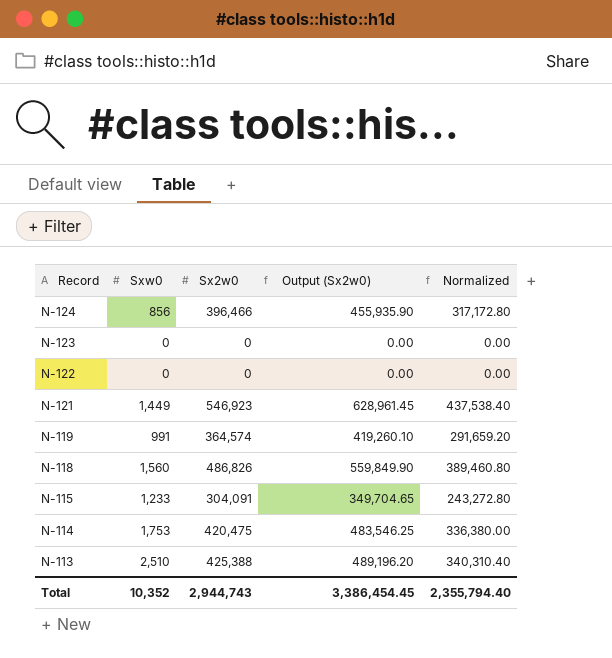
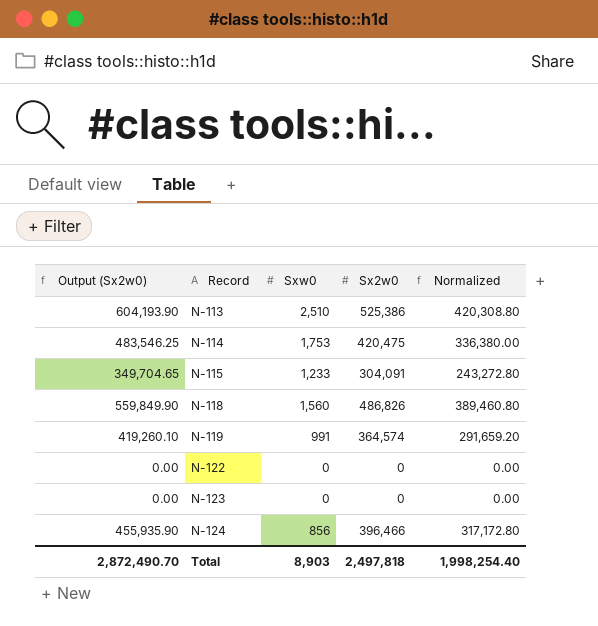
row order: Record descending -> Record ascending
column Output (Sx2w0) | position: 4 -> 1
row N-121: 1,449 | 546,923 | 628,961.45 | 437,538.40 -> none
N-113 | Output (Sx2w0): 489,196.20 -> 604,193.90
N-113 | Sx2w0: 425,388 -> 525,386
N-113 | Normalized: 340,310.40 -> 420,308.80
Total | Output (Sx2w0): 3,386,454.45 -> 2,872,490.70
Total | Sxw0: 10,352 -> 8,903
Total | Sx2w0: 2,944,743 -> 2,497,818
Total | Normalized: 2,355,794.40 -> 1,998,254.40

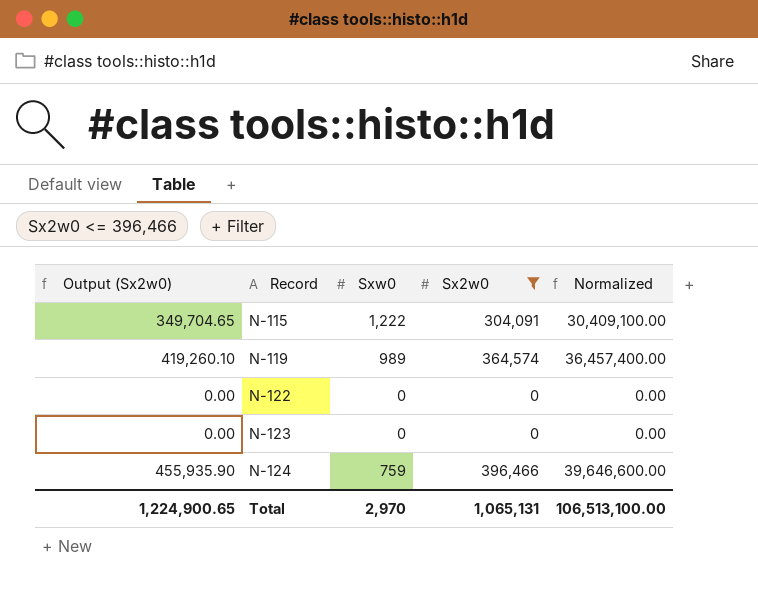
filter: none -> Sx2w0 <= 396,466
column Normalized | formula: [Sx2w0] * 0.8 -> [Sx2w0] * 100
N-115 | Sxw0: 1,233 -> 1,222
N-119 | Sxw0: 991 -> 989
N-124 | Sxw0: 856 -> 759
Total | Output (Sx2w0): 2,872,490.70 -> 1,224,900.65
Total | Sxw0: 8,903 -> 2,970
Total | Sx2w0: 2,497,818 -> 1,065,131
Total | Normalized: 1,998,254.40 -> 106,513,100.00

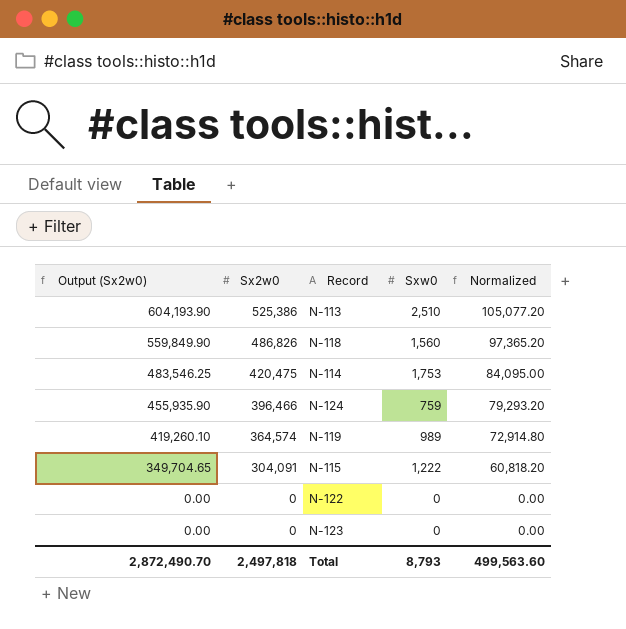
filter: Sx2w0 <= 396,466 -> none
row order: Record ascending -> Output (Sx2w0) descending
column Sx2w0 | position: 4 -> 2
column Normalized | formula: [Sx2w0] * 100 -> [Sx2w0] * 0.2
Total | Output (Sx2w0): 1,224,900.65 -> 2,872,490.70
Total | Sx2w0: 1,065,131 -> 2,497,818
Total | Sxw0: 2,970 -> 8,793
Total | Normalized: 106,513,100.00 -> 499,563.60

